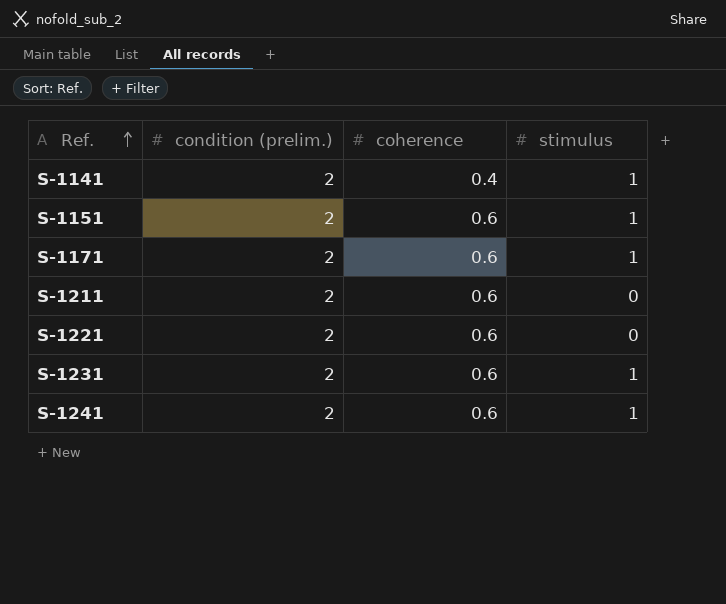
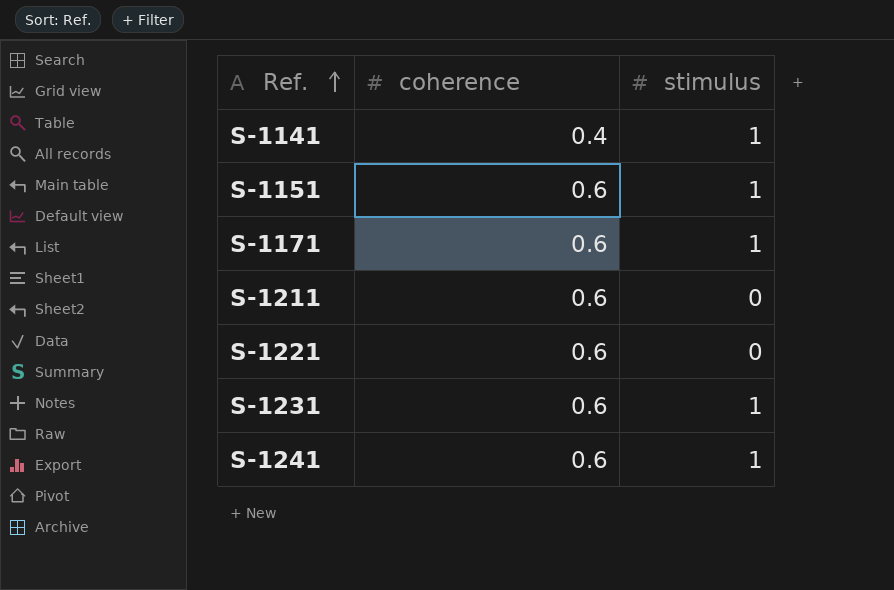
column condition (prelim.) | position: 2 -> none

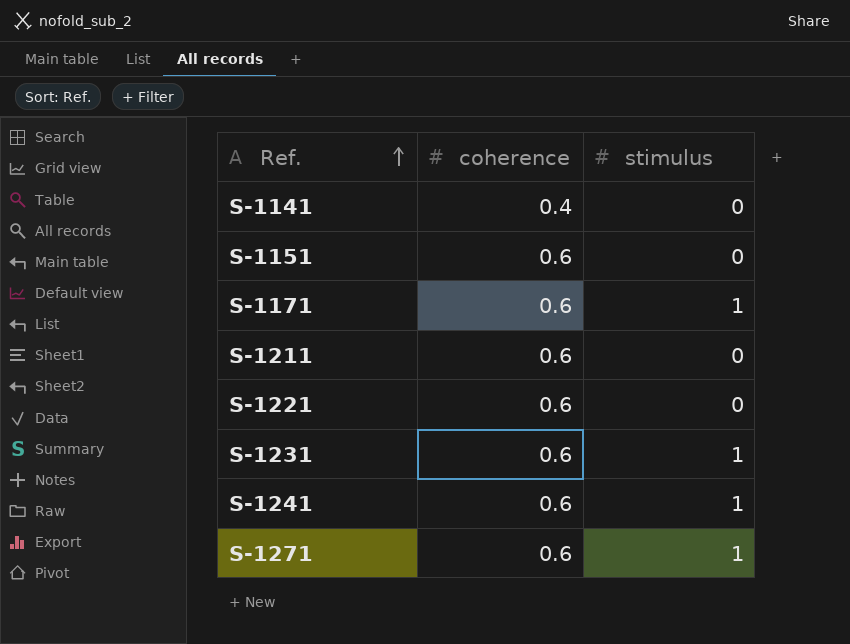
S-1141 | stimulus: 1 -> 0
S-1151 | stimulus: 1 -> 0
row S-1271: none -> 0.6 | 1

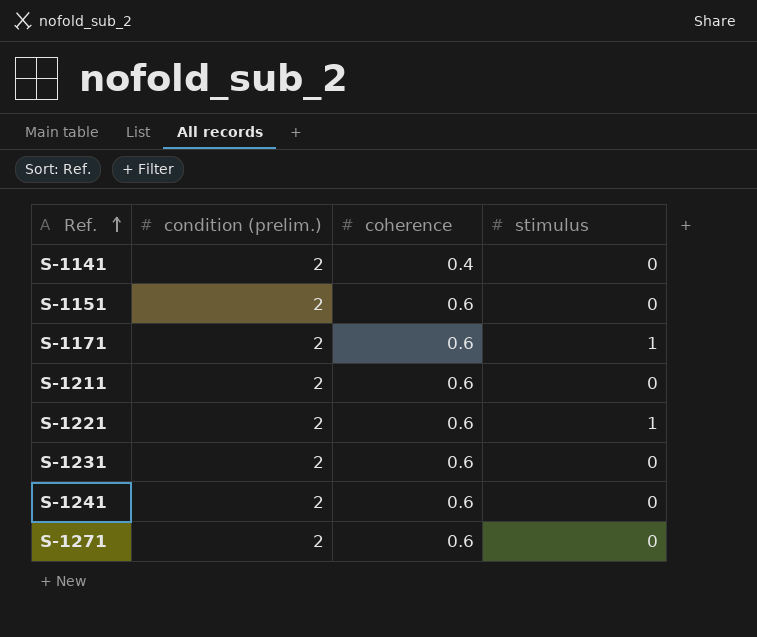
column condition (prelim.) | position: none -> 2
S-1221 | stimulus: 0 -> 1
S-1231 | stimulus: 1 -> 0
S-1241 | stimulus: 1 -> 0
S-1271 | stimulus: 1 -> 0

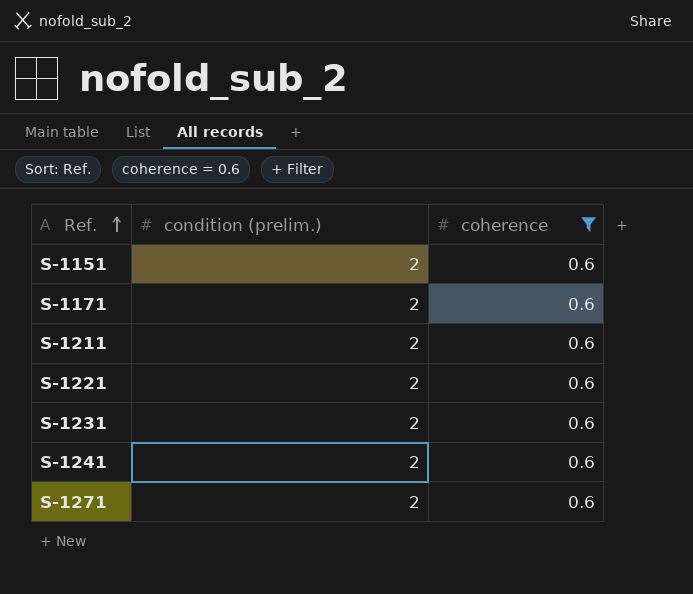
filter: none -> coherence = 0.6
column stimulus | position: 4 -> none

